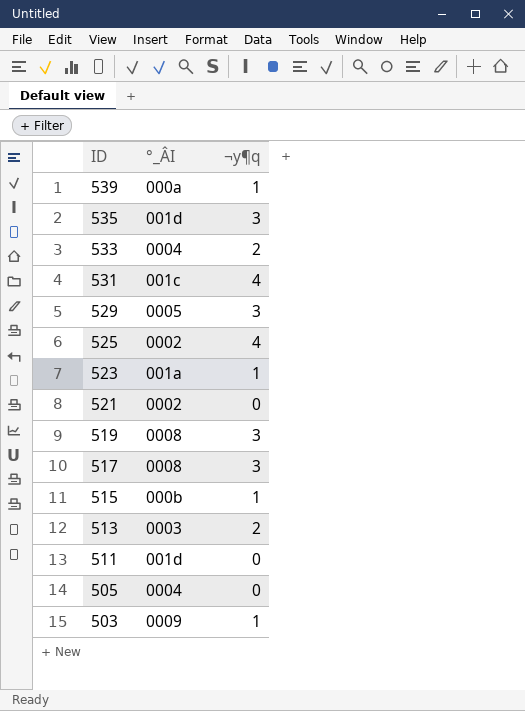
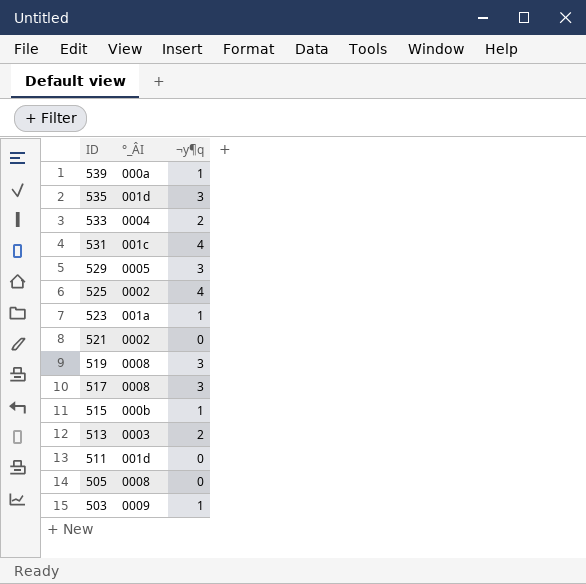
505 | °_ÂI: 0004 -> 0008

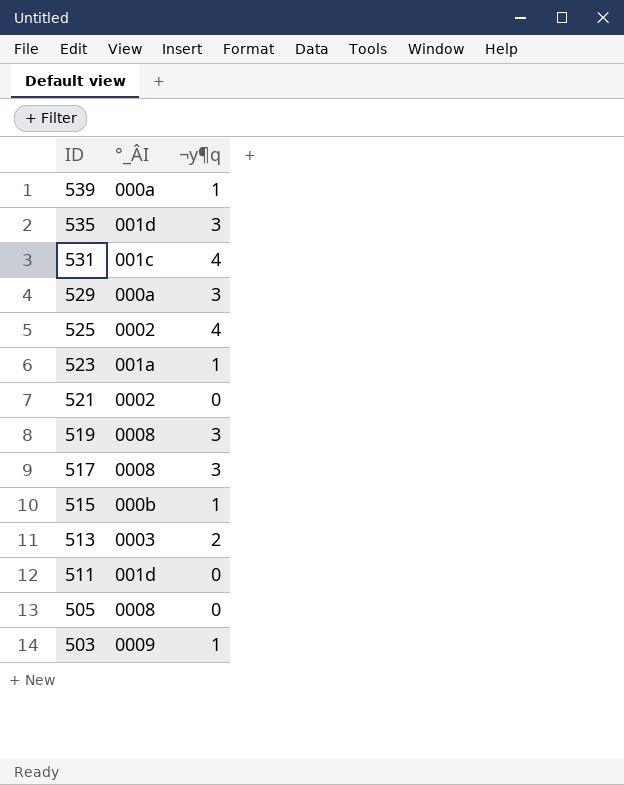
row 533: 0004 | 2 -> none
529 | °_ÂI: 0005 -> 000a

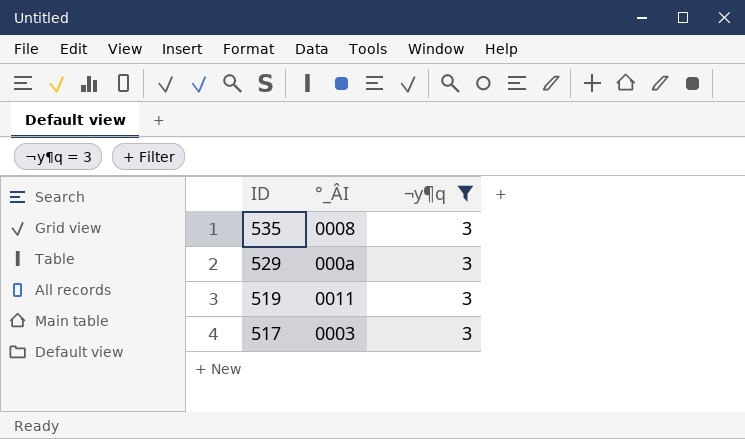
filter: none -> ¬y¶q = 3
535 | °_ÂI: 001d -> 0008
519 | °_ÂI: 0008 -> 0011
517 | °_ÂI: 0008 -> 0003

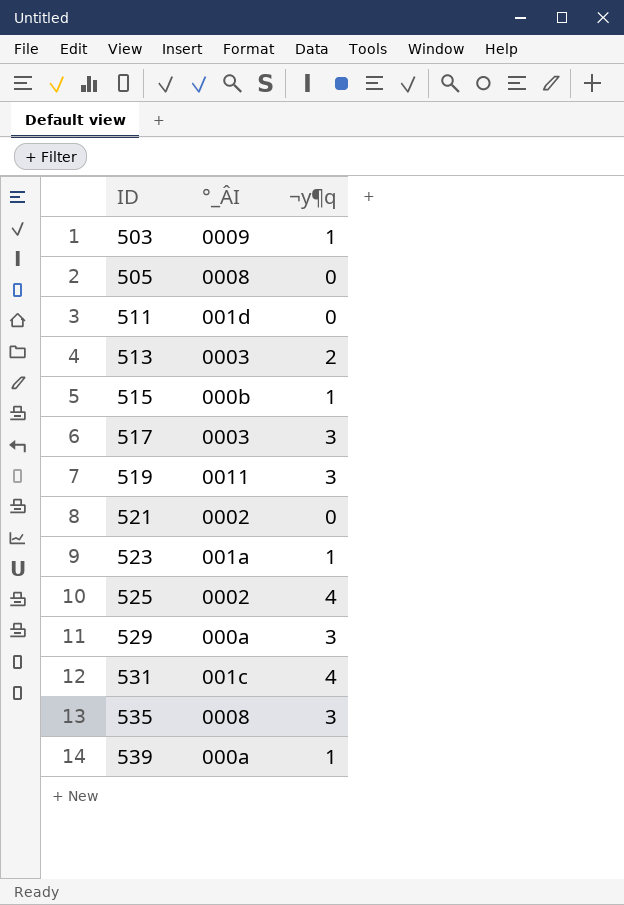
filter: ¬y¶q = 3 -> none
row order: ID descending -> ID ascending

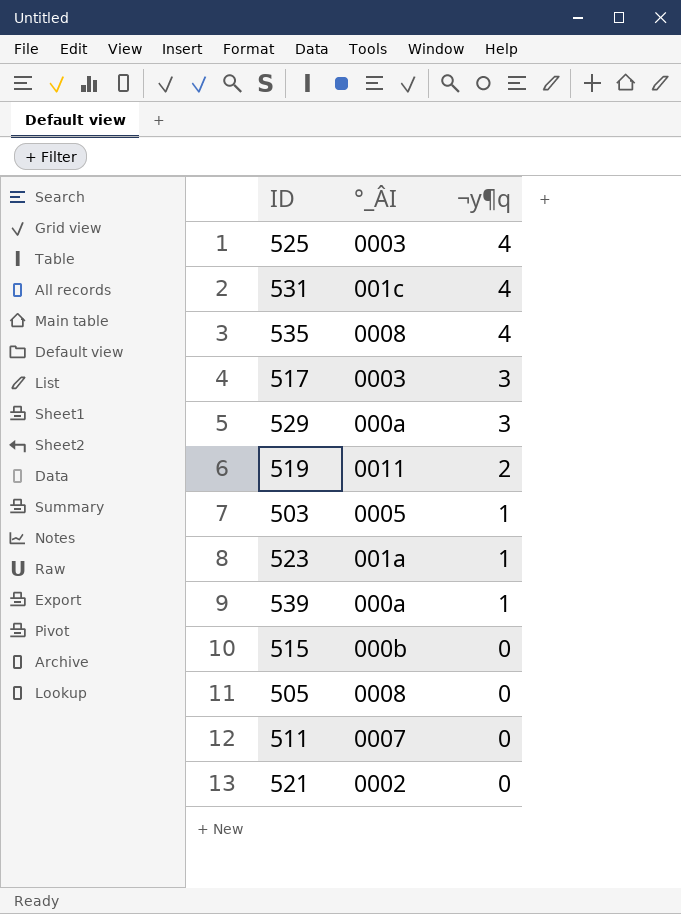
row order: ID ascending -> ¬y¶q descending
row 513: 0003 | 2 -> none
525 | °_ÂI: 0002 -> 0003
535 | ¬y¶q: 3 -> 4
519 | ¬y¶q: 3 -> 2
503 | °_ÂI: 0009 -> 0005
515 | ¬y¶q: 1 -> 0
511 | °_ÂI: 001d -> 0007

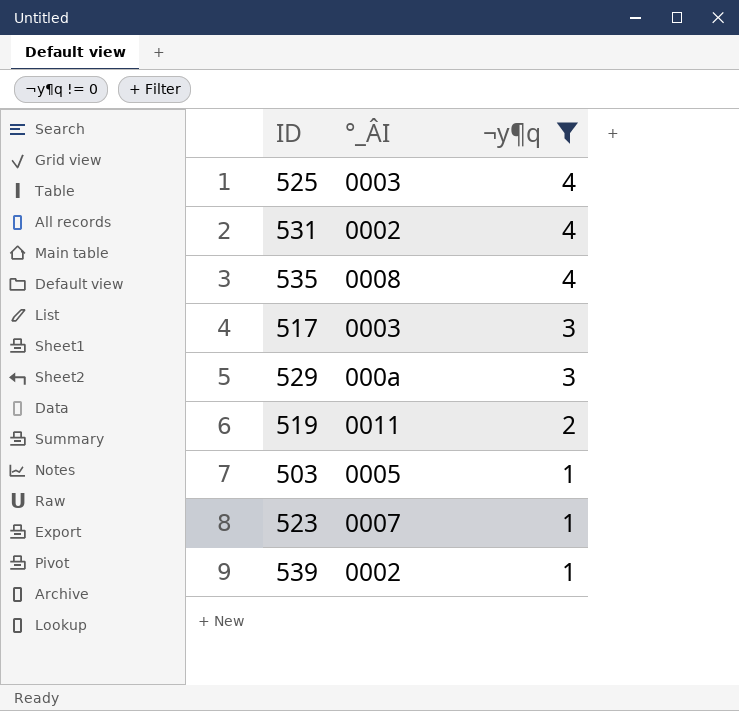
filter: none -> ¬y¶q != 0
531 | °_ÂI: 001c -> 0002
523 | °_ÂI: 001a -> 0007
539 | °_ÂI: 000a -> 0002

